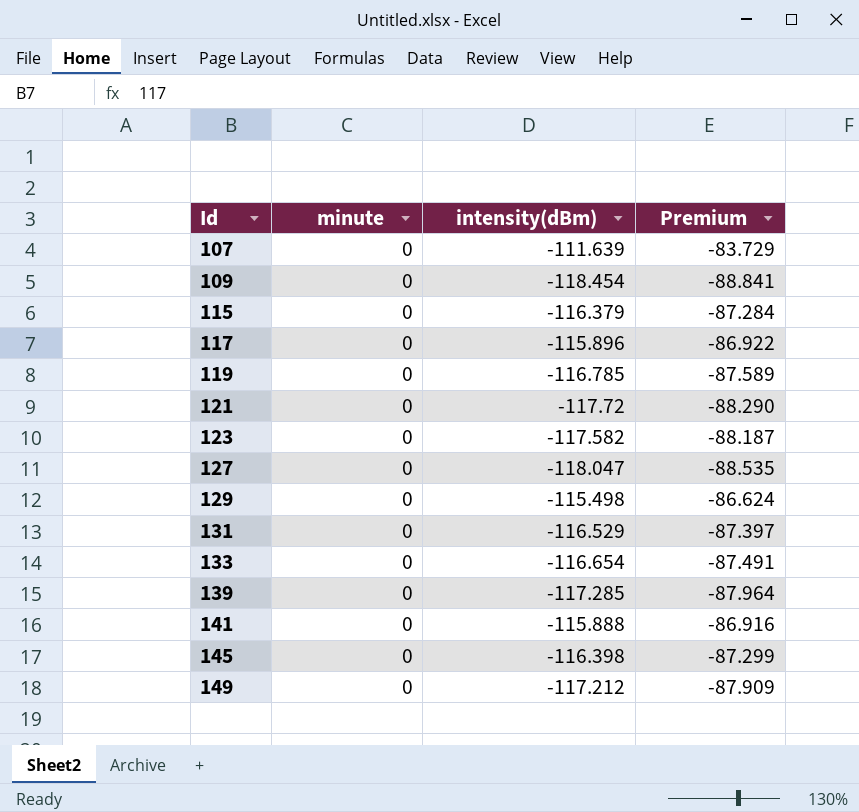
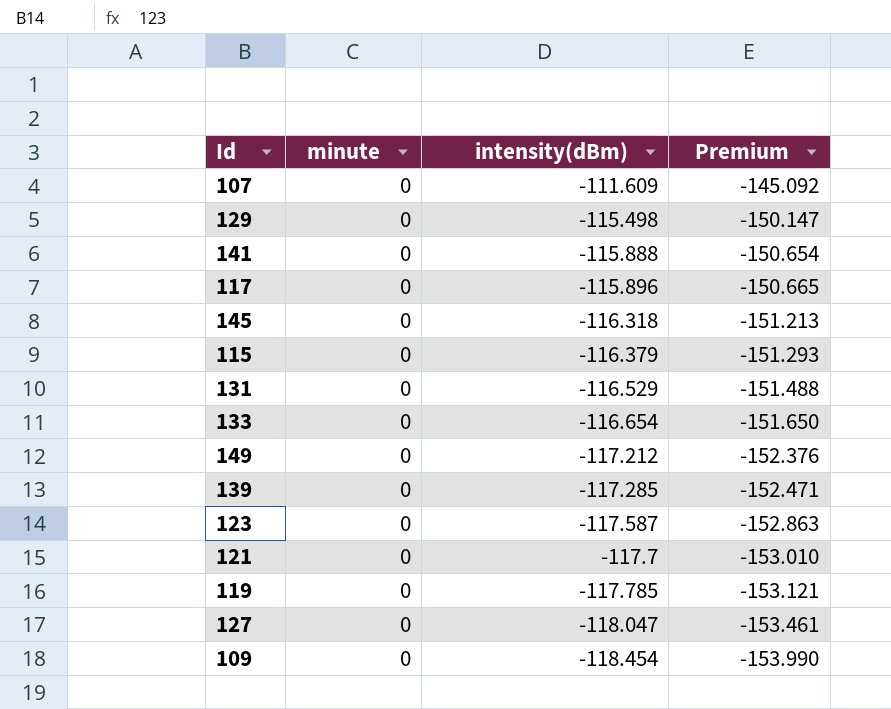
row order: Id ascending -> intensity(dBm) descending
column Premium | formula: [intensity(dBm)] * 0.75 -> [intensity(dBm)] * 1.3
107 | intensity(dBm): -111.639 -> -111.609
145 | intensity(dBm): -116.398 -> -116.318
123 | intensity(dBm): -117.582 -> -117.587
121 | intensity(dBm): -117.72 -> -117.7
119 | intensity(dBm): -116.785 -> -117.785

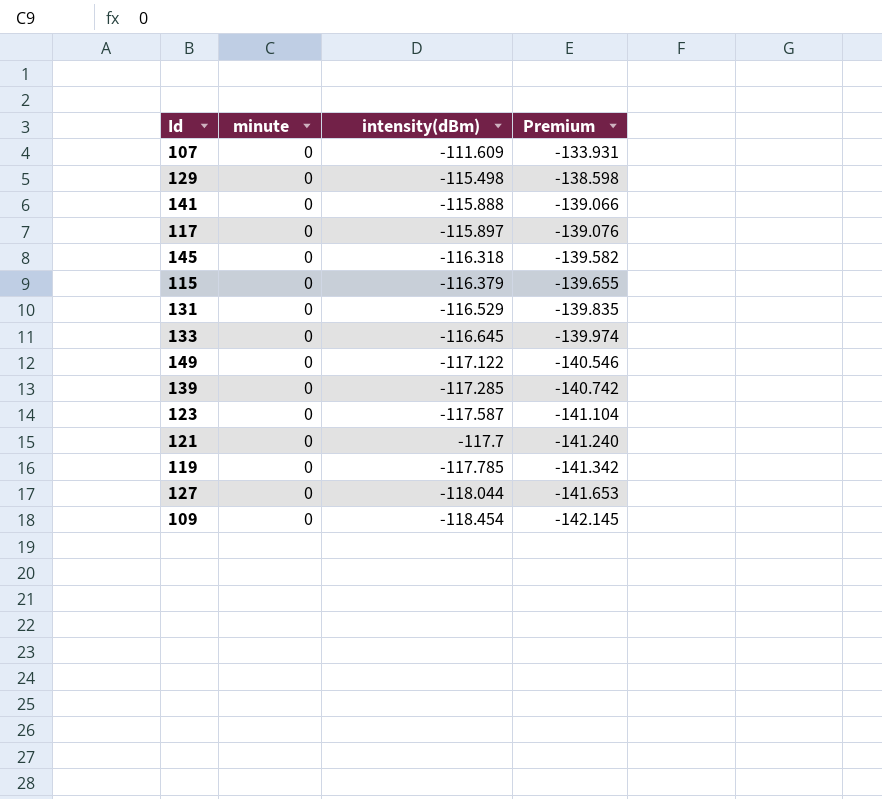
column Premium | formula: [intensity(dBm)] * 1.3 -> [intensity(dBm)] * 1.2
117 | intensity(dBm): -115.896 -> -115.897
133 | intensity(dBm): -116.654 -> -116.645
149 | intensity(dBm): -117.212 -> -117.122
127 | intensity(dBm): -118.047 -> -118.044

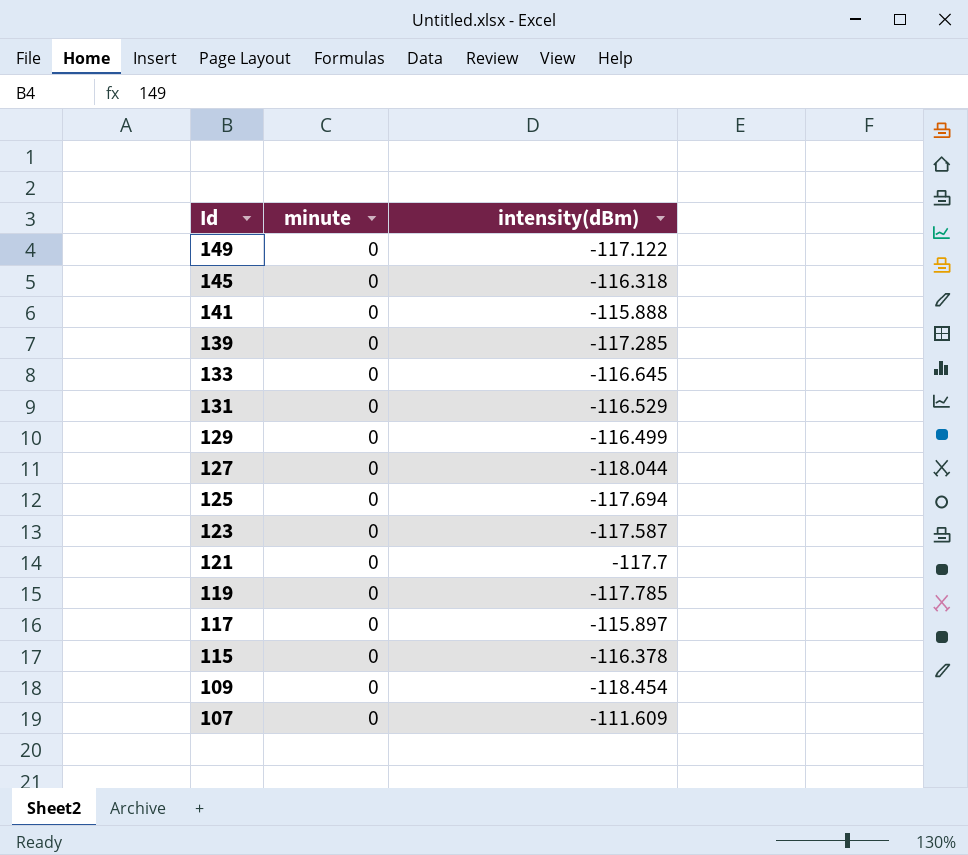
row order: intensity(dBm) descending -> Id descending
column Premium | formula: [intensity(dBm)] * 1.2 -> none
129 | intensity(dBm): -115.498 -> -116.499
row 125: none -> 0 | -117.694
115 | intensity(dBm): -116.379 -> -116.378

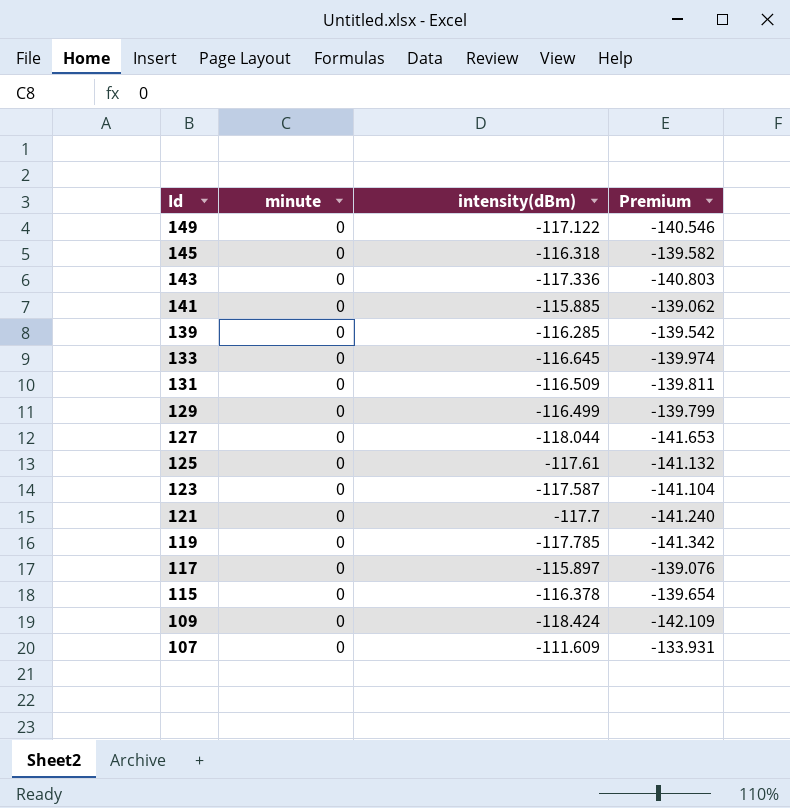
column Premium | formula: none -> [intensity(dBm)] * 1.2
row 143: none -> 0 | -117.336 | -140.803
141 | intensity(dBm): -115.888 -> -115.885
139 | intensity(dBm): -117.285 -> -116.285
131 | intensity(dBm): -116.529 -> -116.509
125 | intensity(dBm): -117.694 -> -117.61
109 | intensity(dBm): -118.454 -> -118.424

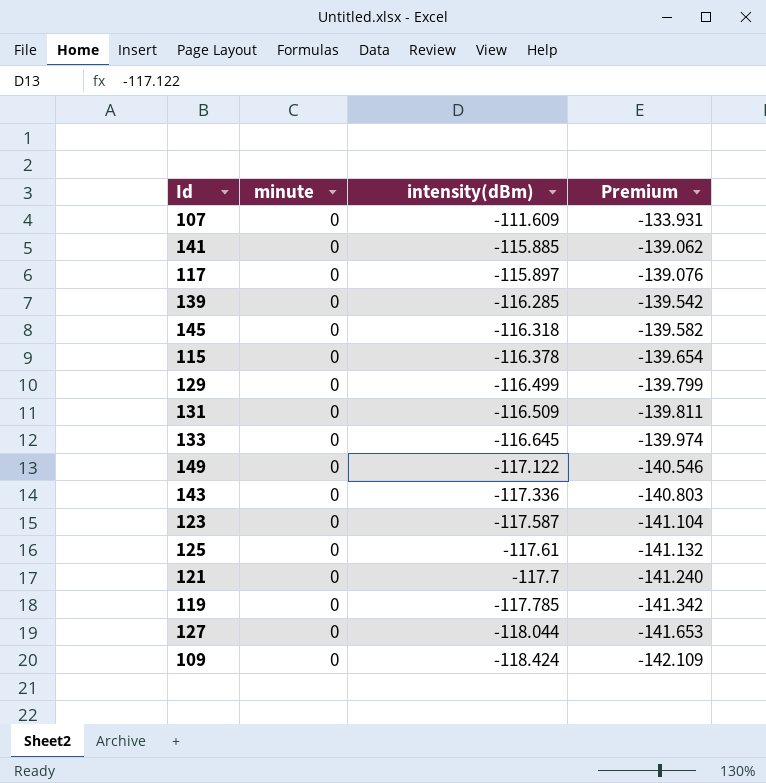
row order: Id descending -> intensity(dBm) descending

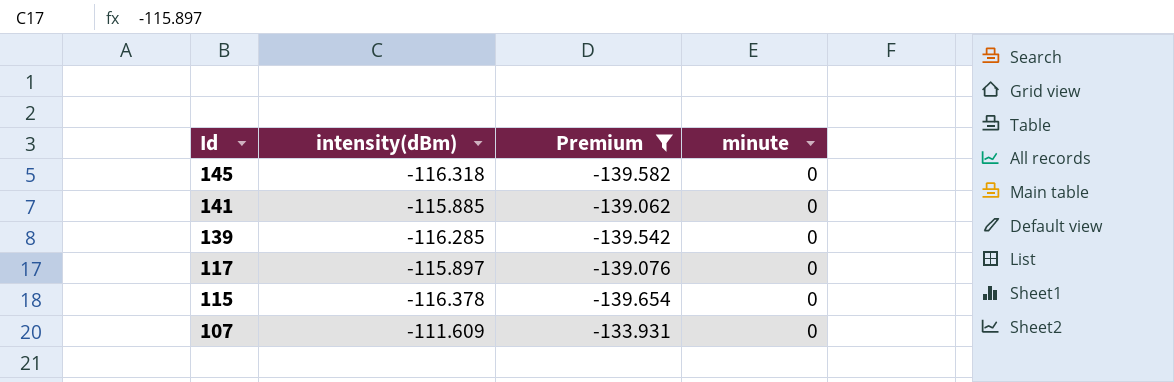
filter: none -> Premium >= -139.654
row order: intensity(dBm) descending -> Id descending
column minute | position: 2 -> 4

